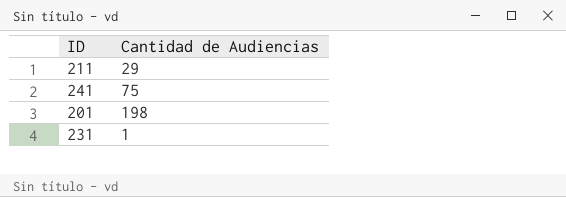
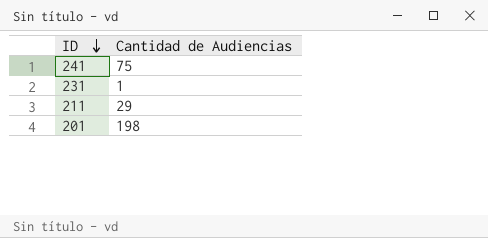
row order: none -> ID descending

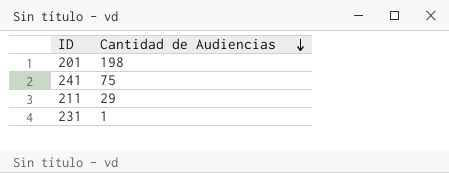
row order: ID descending -> Cantidad de Audiencias descending

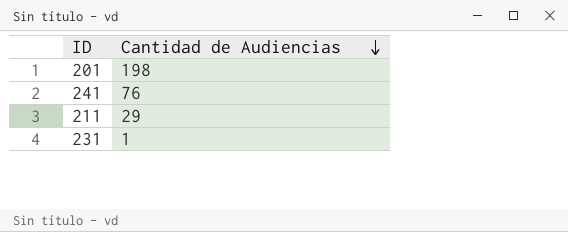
241 | Cantidad de Audiencias: 75 -> 76

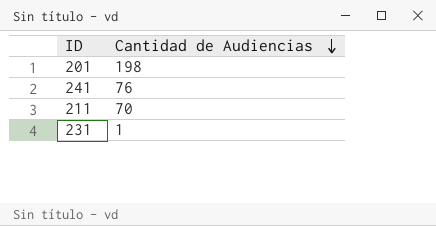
211 | Cantidad de Audiencias: 29 -> 70

